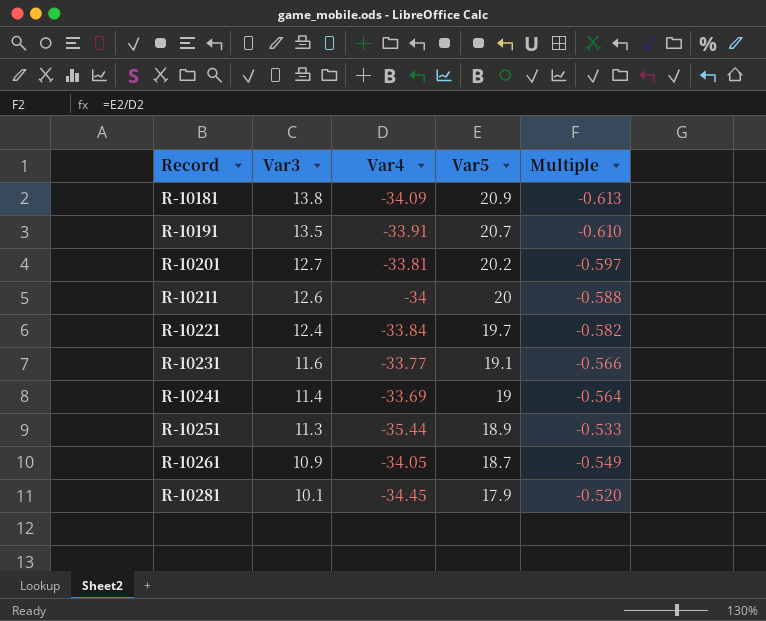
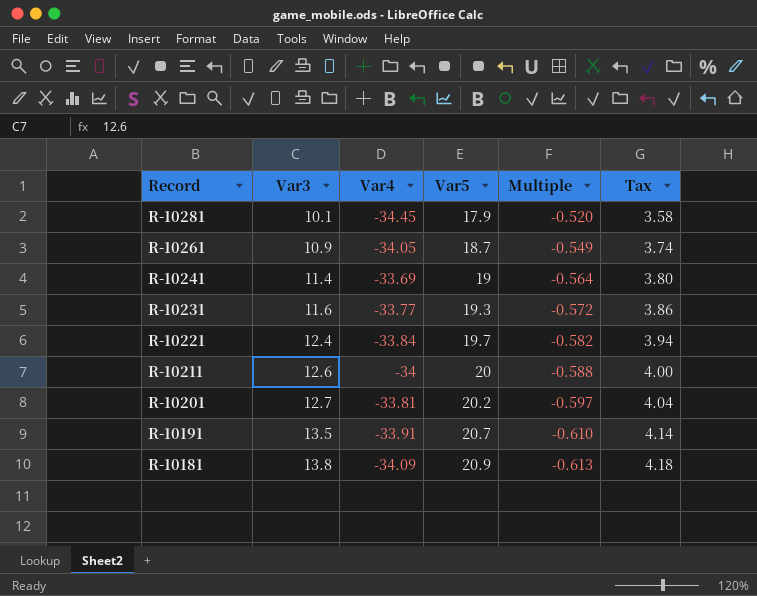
row order: Record ascending -> Record descending
column Tax | formula: none -> [Var5] * 0.2
row R-10251: 11.3 | -35.44 | 18.9 | -0.533 -> none
R-10231 | Var5: 19.1 -> 19.3
R-10231 | Multiple: -0.566 -> -0.572

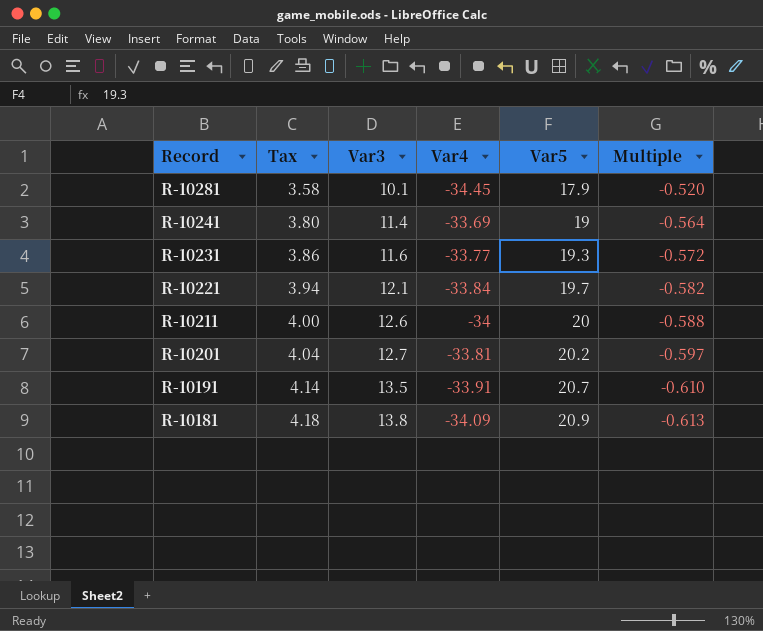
column Tax | position: 6 -> 2
row R-10261: 10.9 | -34.05 | 18.7 | -0.549 | 3.74 -> none
R-10221 | Var3: 12.4 -> 12.1

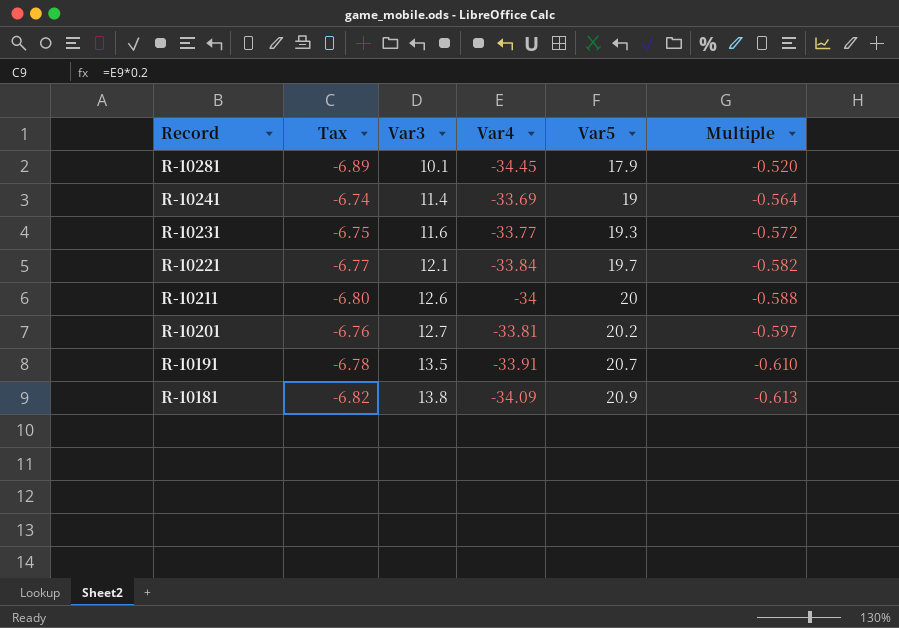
column Tax | formula: [Var5] * 0.2 -> [Var4] * 0.2

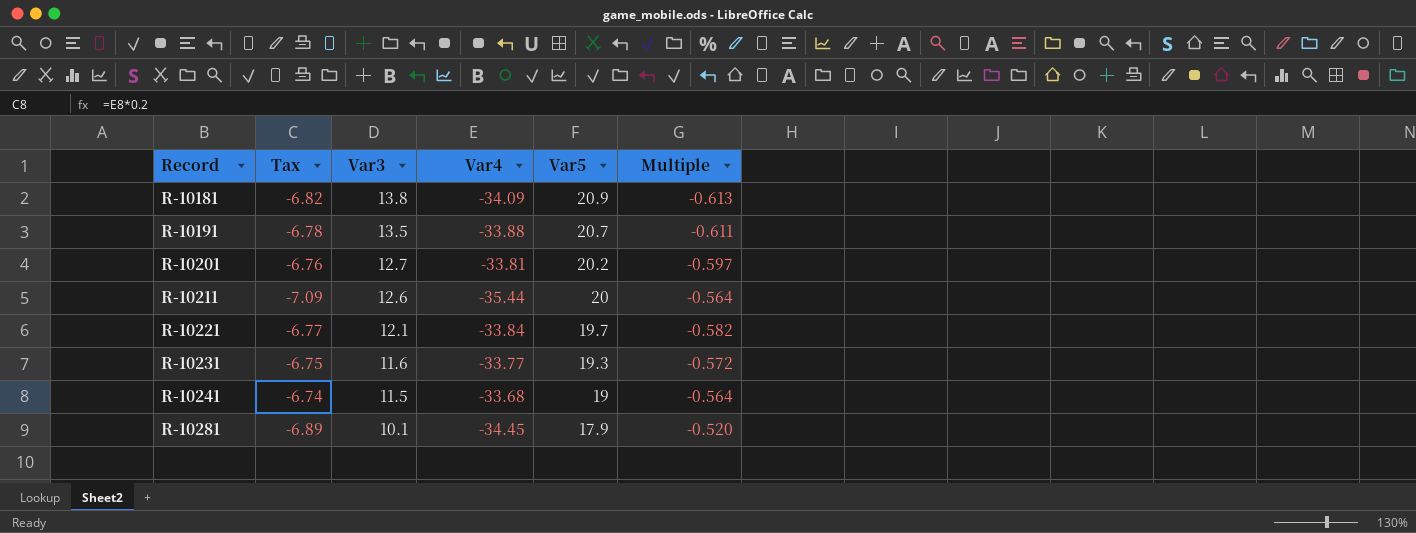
row order: Record descending -> Record ascending
R-10191 | Var4: -33.91 -> -33.88
R-10191 | Multiple: -0.610 -> -0.611
R-10211 | Tax: -6.80 -> -7.09
R-10211 | Var4: -34 -> -35.44
R-10211 | Multiple: -0.588 -> -0.564
R-10241 | Var3: 11.4 -> 11.5
R-10241 | Var4: -33.69 -> -33.68

